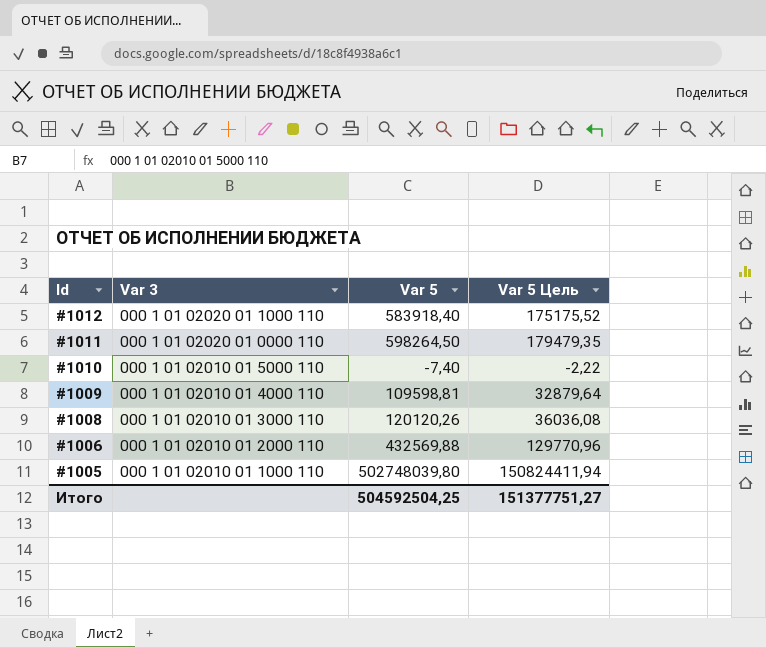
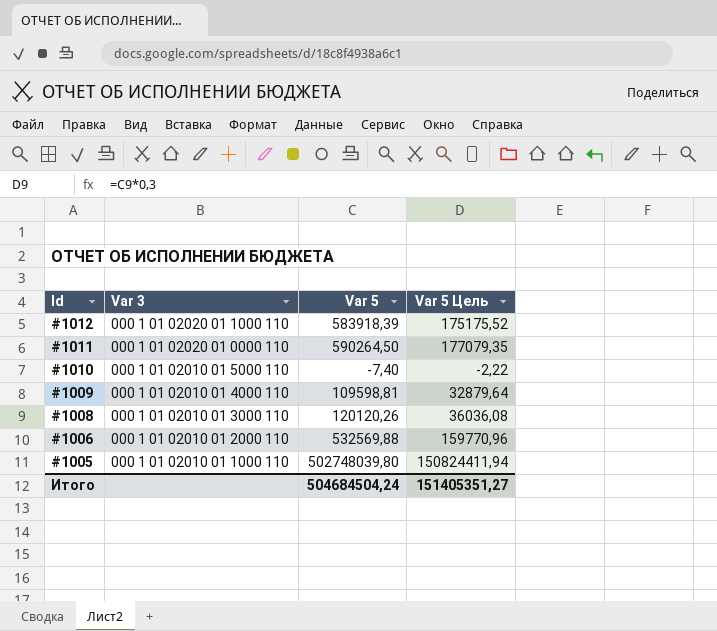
#1012 | Var 5: 583918,40 -> 583918,39
#1011 | Var 5: 598264,50 -> 590264,50
#1011 | Var 5 Цель: 179479,35 -> 177079,35
#1006 | Var 5: 432569,88 -> 532569,88
#1006 | Var 5 Цель: 129770,96 -> 159770,96
Итого | Var 5: 504592504,25 -> 504684504,24
Итого | Var 5 Цель: 151377751,27 -> 151405351,27

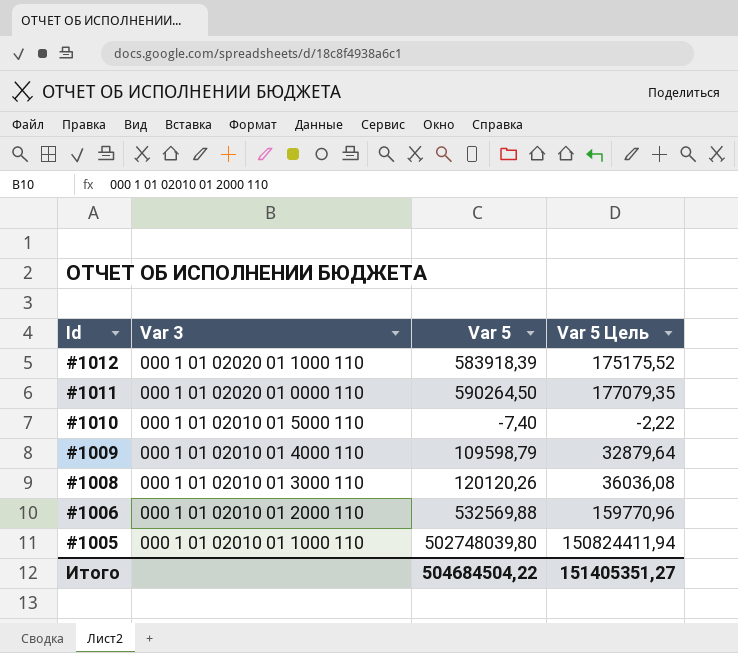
#1009 | Var 5: 109598,81 -> 109598,79
Итого | Var 5: 504684504,24 -> 504684504,22

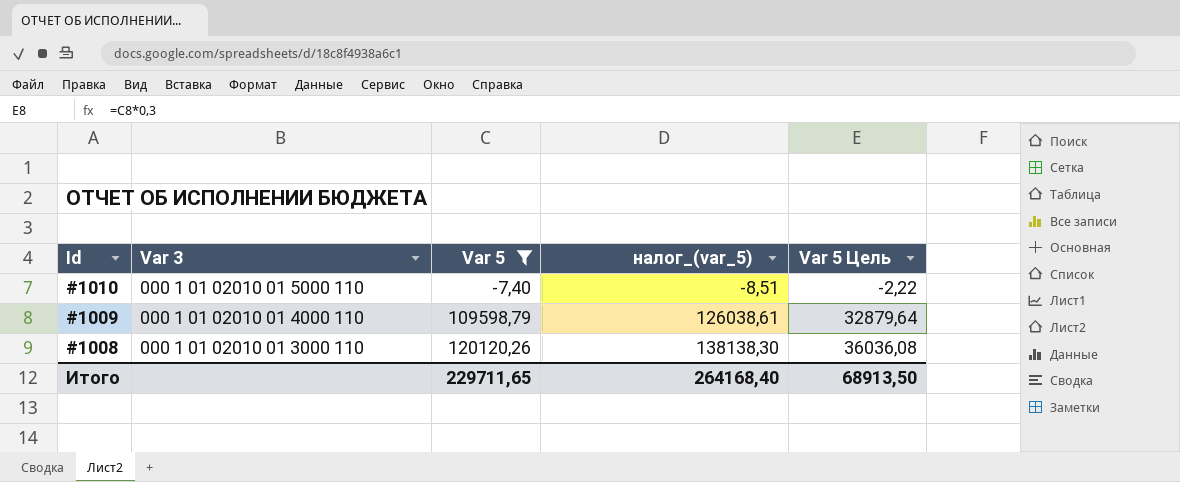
filter: none -> Var 5 <= 120120,26
column налог_(var_5) | formula: none -> [Var 5] * 1,15
Итого | Var 5: 504684504,22 -> 229711,65
Итого | Var 5 Цель: 151405351,27 -> 68913,50

